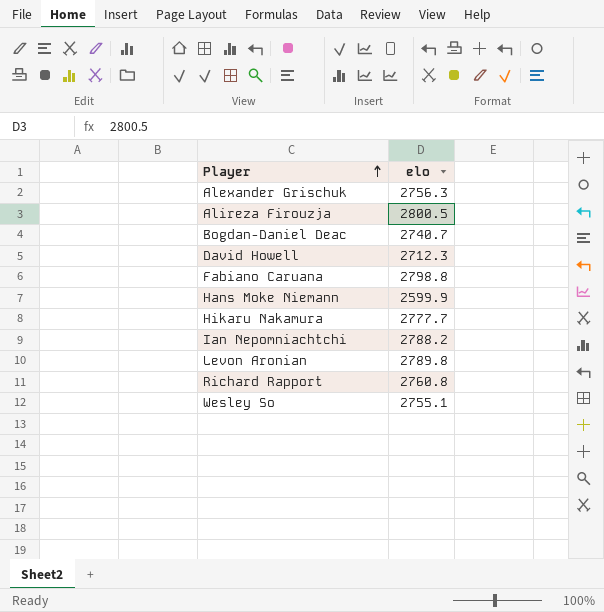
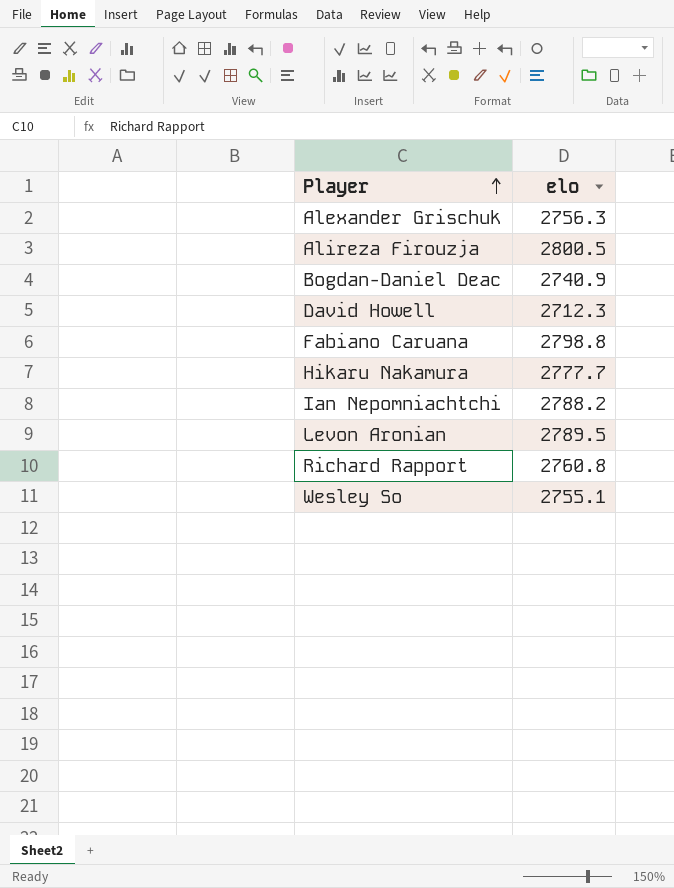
row Hans Moke Niemann: 2599.9 -> none
Bogdan-Daniel Deac | elo: 2740.7 -> 2740.9
Levon Aronian | elo: 2789.8 -> 2789.5

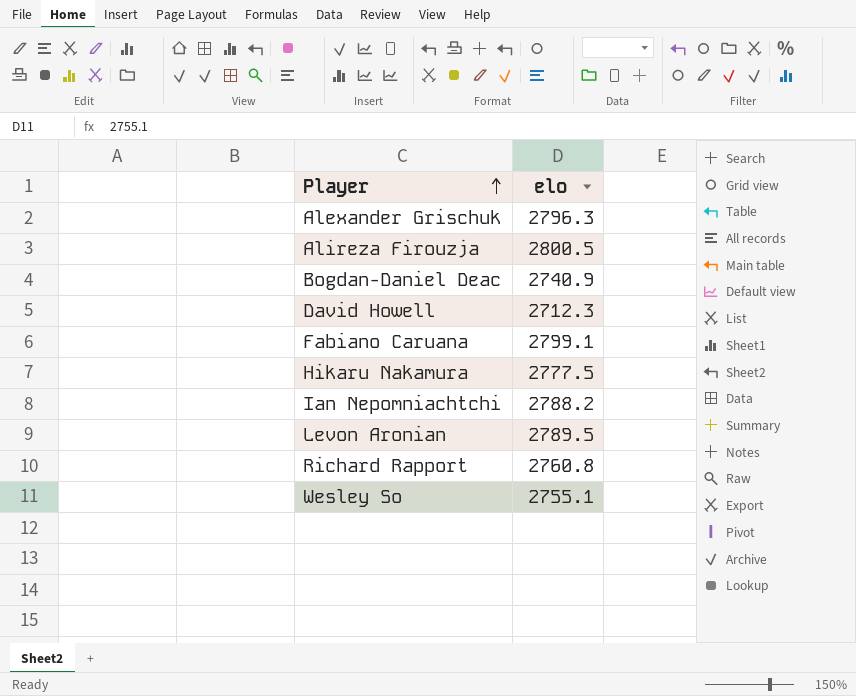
Alexander Grischuk | elo: 2756.3 -> 2796.3
Fabiano Caruana | elo: 2798.8 -> 2799.1
Hikaru Nakamura | elo: 2777.7 -> 2777.5

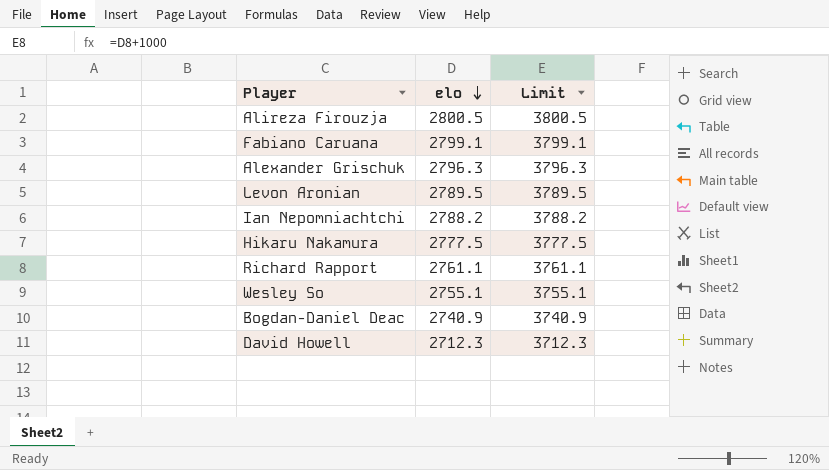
row order: Player ascending -> elo descending
column Limit | formula: none -> [elo] + 1000
Richard Rapport | elo: 2760.8 -> 2761.1

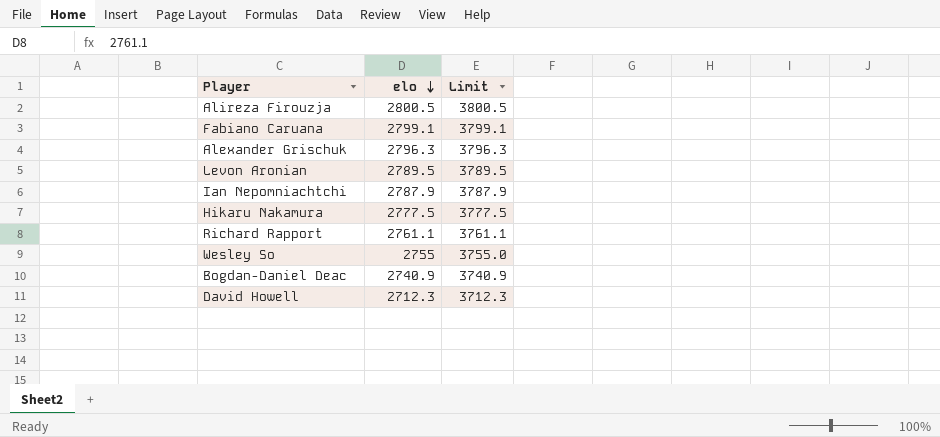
Ian Nepomniachtchi | elo: 2788.2 -> 2787.9
Ian Nepomniachtchi | Limit: 3788.2 -> 3787.9
Wesley So | elo: 2755.1 -> 2755
Wesley So | Limit: 3755.1 -> 3755.0

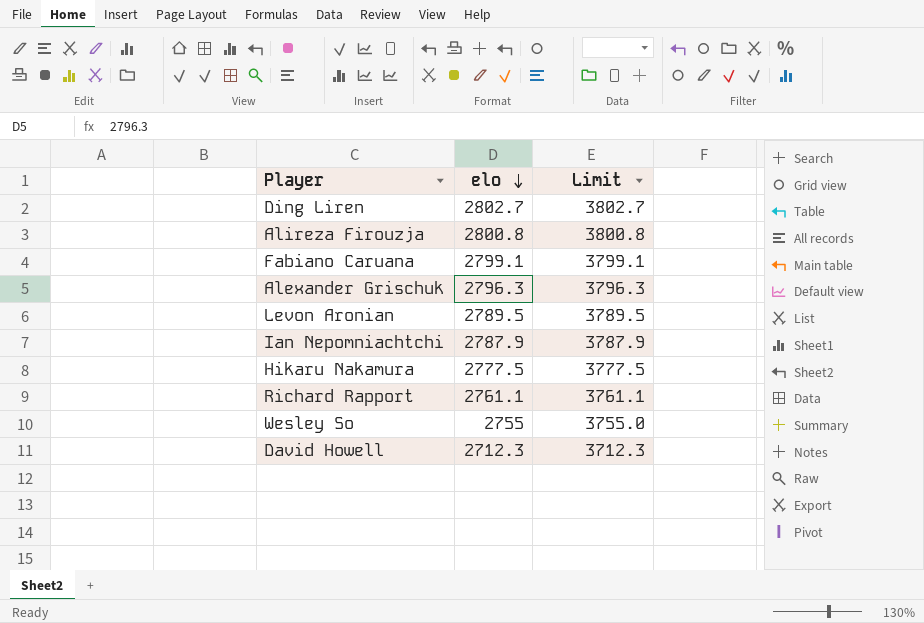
row Bogdan-Daniel Deac: 2740.9 | 3740.9 -> none
row Ding Liren: none -> 2802.7 | 3802.7
Alireza Firouzja | elo: 2800.5 -> 2800.8
Alireza Firouzja | Limit: 3800.5 -> 3800.8

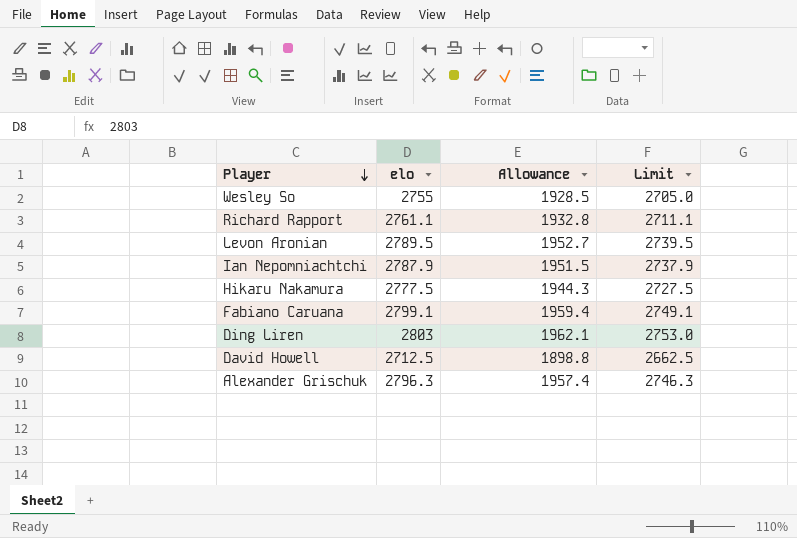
row order: elo descending -> Player descending
column Allowance | formula: none -> [elo] * 0.7
column Limit | formula: [elo] + 1000 -> [elo] - 50
row Alireza Firouzja: 2800.8 | 3800.8 -> none
Ding Liren | elo: 2802.7 -> 2803
David Howell | elo: 2712.3 -> 2712.5

